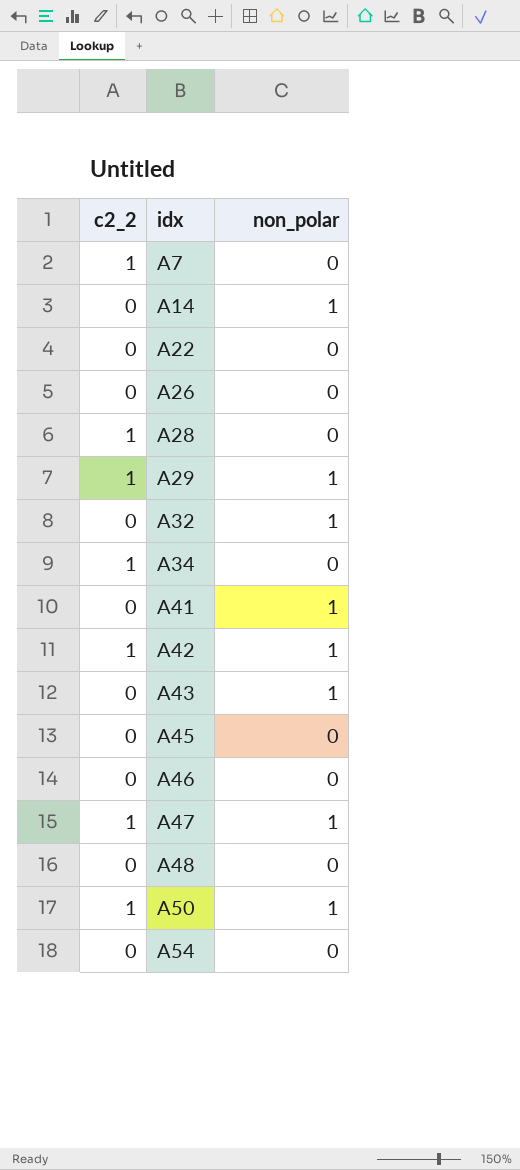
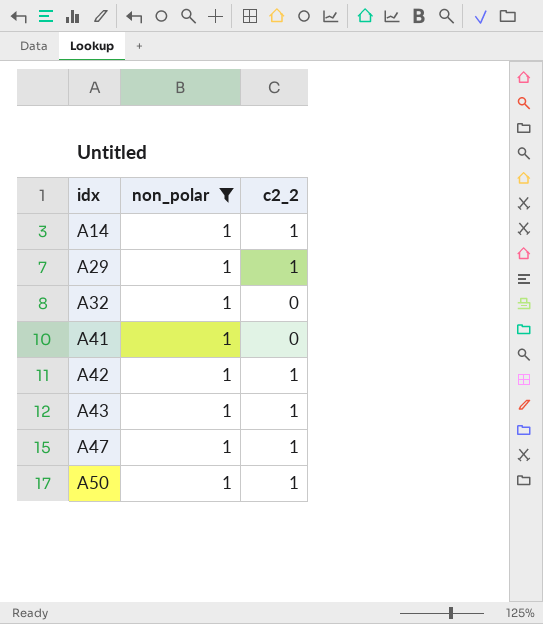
filter: none -> non_polar = 1
column c2_2 | position: 1 -> 3
A14 | c2_2: 0 -> 1
A43 | c2_2: 0 -> 1

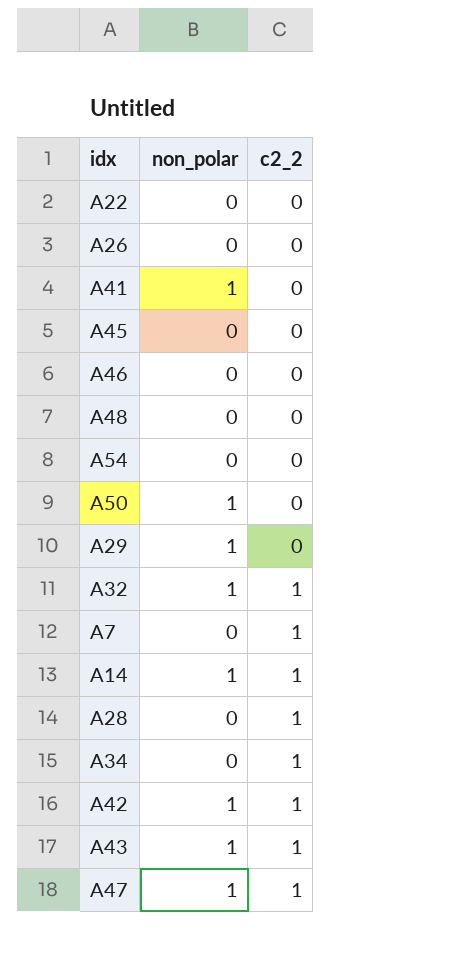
filter: non_polar = 1 -> none
row order: idx ascending -> c2_2 ascending
A50 | c2_2: 1 -> 0
A29 | c2_2: 1 -> 0
A32 | c2_2: 0 -> 1

